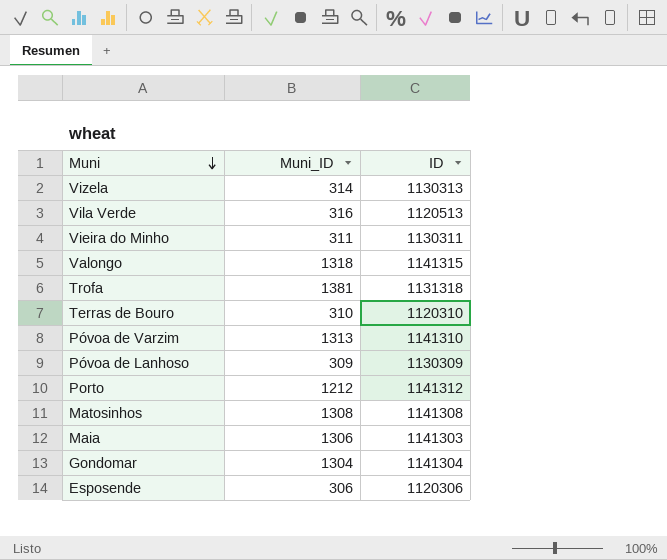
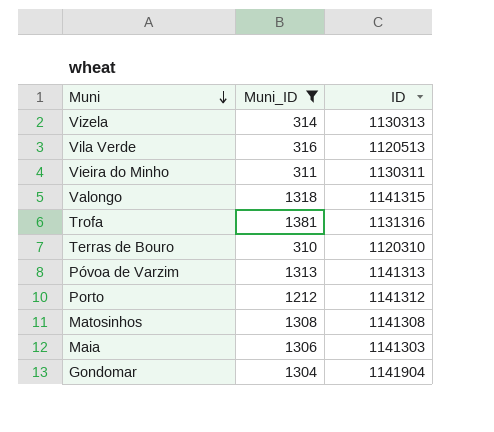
filter: none -> Muni_ID >= 310
Trofa | ID: 1131318 -> 1131316
Póvoa de Varzim | ID: 1141310 -> 1141313
Gondomar | ID: 1141304 -> 1141904

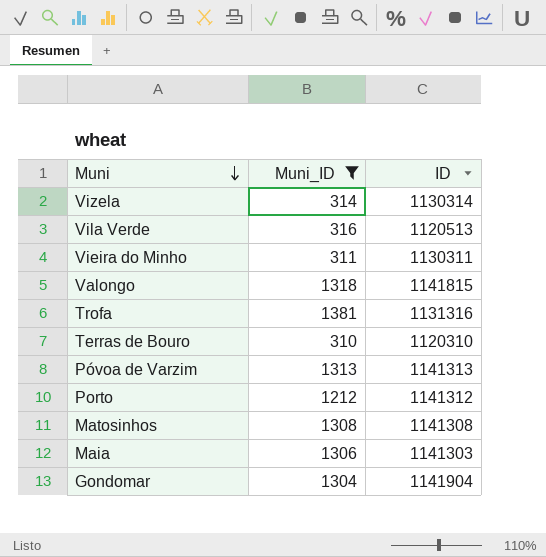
Vizela | ID: 1130313 -> 1130314
Valongo | ID: 1141315 -> 1141815

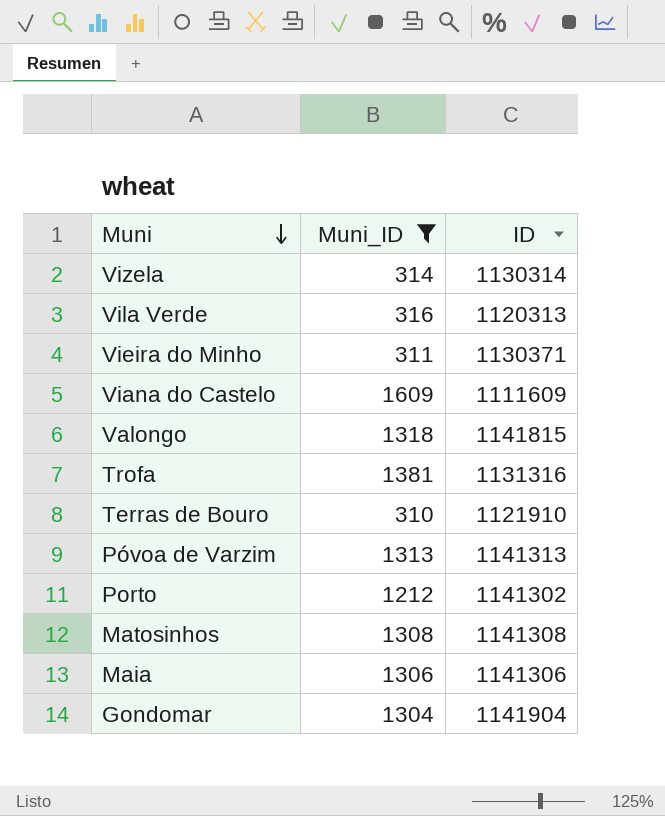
Vila Verde | ID: 1120513 -> 1120313
Vieira do Minho | ID: 1130311 -> 1130371
row Viana do Castelo: none -> 1609 | 1111609
Terras de Bouro | ID: 1120310 -> 1121910
Porto | ID: 1141312 -> 1141302
Maia | ID: 1141303 -> 1141306

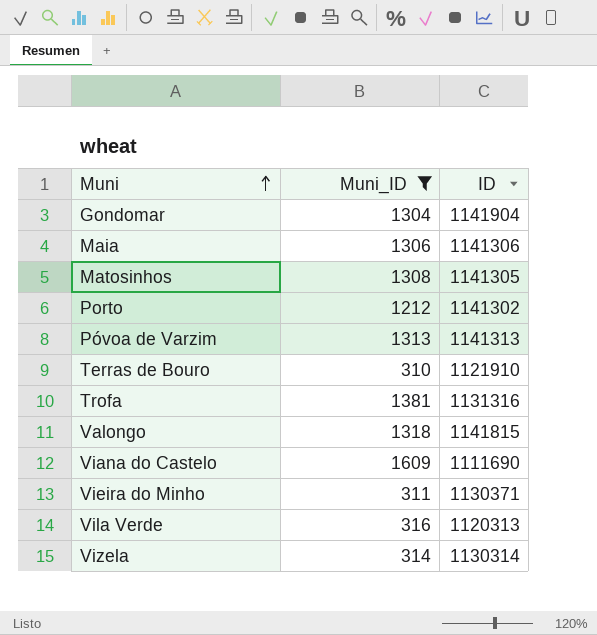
row order: Muni descending -> Muni ascending
Matosinhos | ID: 1141308 -> 1141305
Viana do Castelo | ID: 1111609 -> 1111690

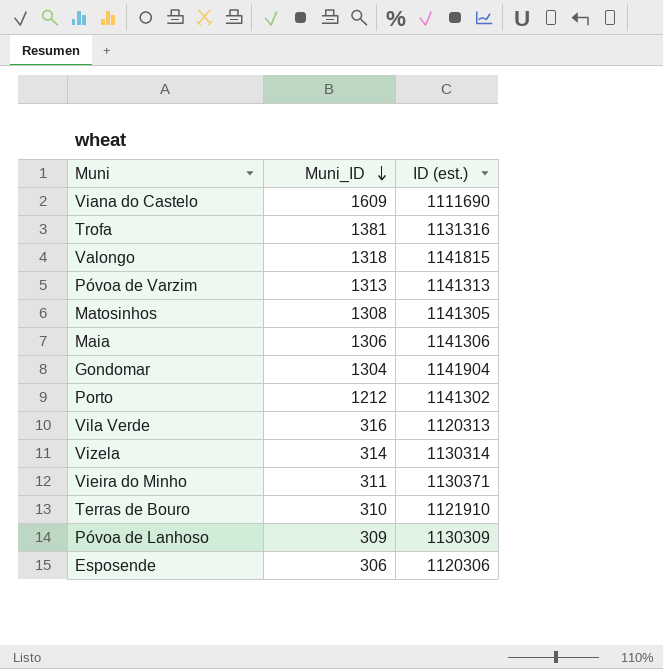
filter: Muni_ID >= 310 -> none
row order: Muni ascending -> Muni_ID descending
column name: ID -> ID (est.)

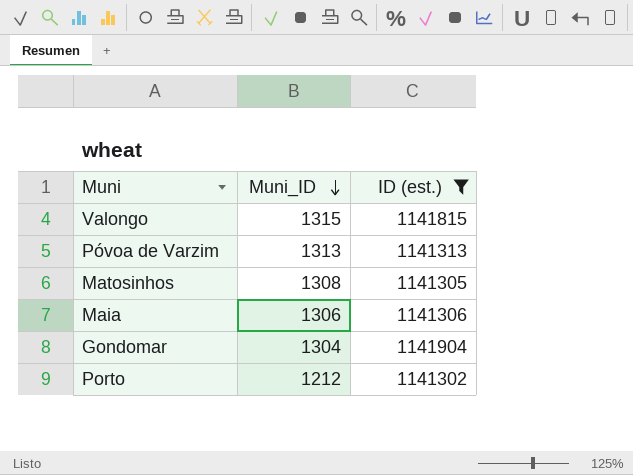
filter: none -> ID (est.) >= 1141302
Valongo | Muni_ID: 1318 -> 1315

